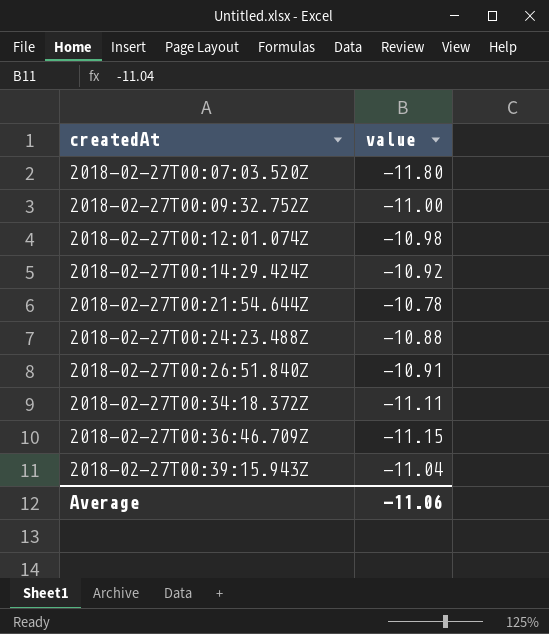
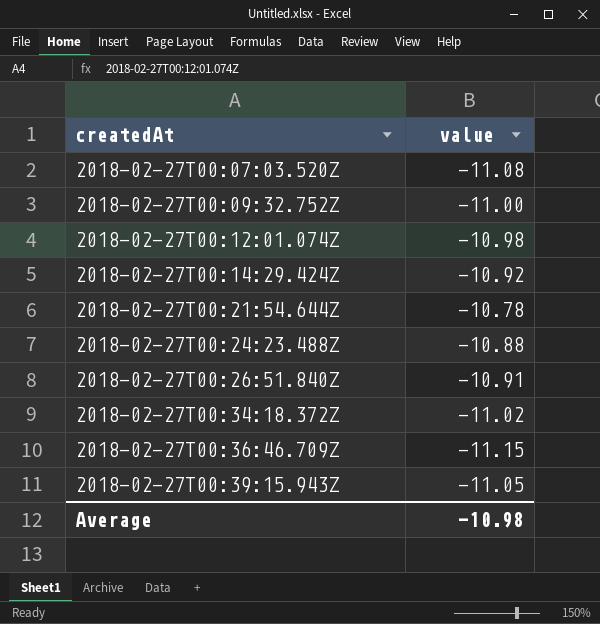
2018-02-27T00:07:03.520Z | value: -11.80 -> -11.08
2018-02-27T00:34:18.372Z | value: -11.11 -> -11.02
2018-02-27T00:39:15.943Z | value: -11.04 -> -11.05
Average | value: -11.06 -> -10.98

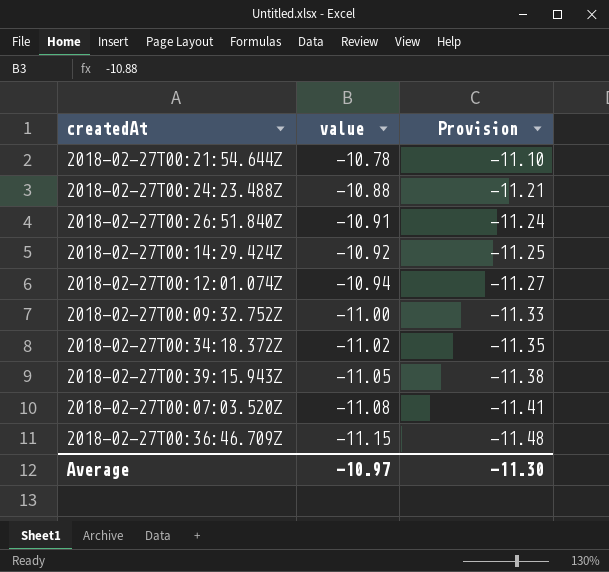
row order: createdAt ascending -> value descending
column Provision | formula: none -> [value] * 1.03
2018-02-27T00:12:01.074Z | value: -10.98 -> -10.94
Average | value: -10.98 -> -10.97

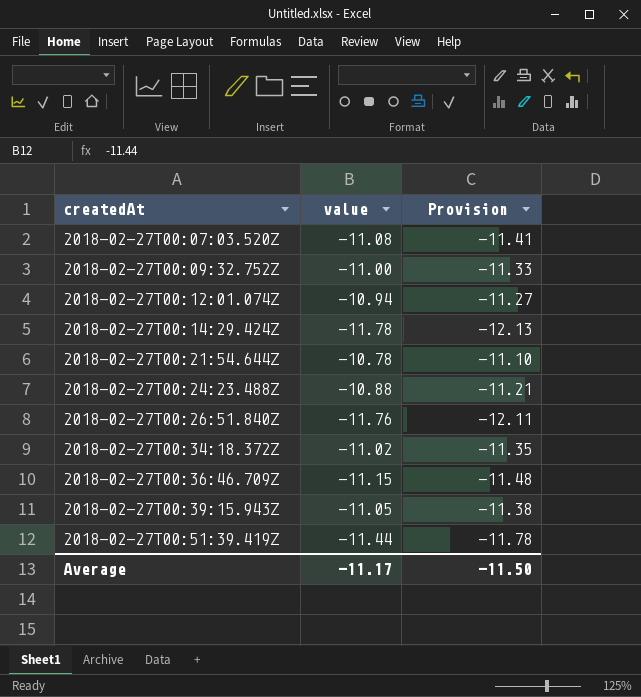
row order: value descending -> createdAt ascending
2018-02-27T00:14:29.424Z | value: -10.92 -> -11.78
2018-02-27T00:14:29.424Z | Provision: -11.25 -> -12.13
2018-02-27T00:26:51.840Z | value: -10.91 -> -11.76
2018-02-27T00:26:51.840Z | Provision: -11.24 -> -12.11
row 2018-02-27T00:51:39.419Z: none -> -11.44 | -11.78
Average | value: -10.97 -> -11.17
Average | Provision: -11.30 -> -11.50

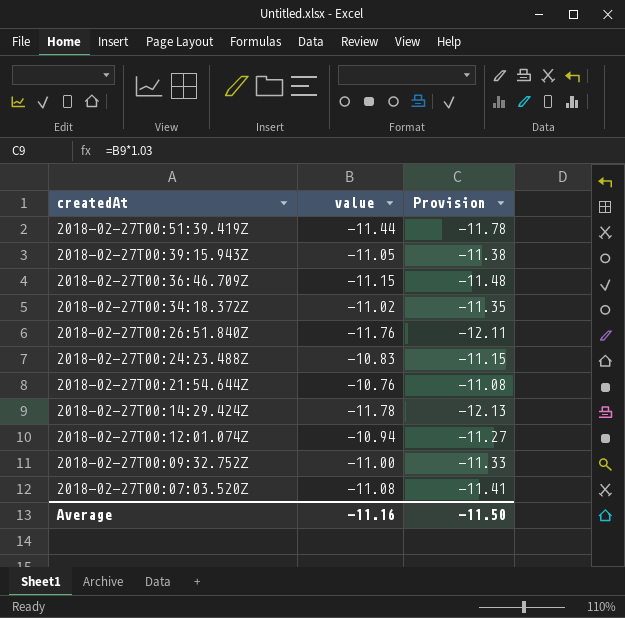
row order: createdAt ascending -> createdAt descending
2018-02-27T00:24:23.488Z | value: -10.88 -> -10.83
2018-02-27T00:24:23.488Z | Provision: -11.21 -> -11.15
2018-02-27T00:21:54.644Z | value: -10.78 -> -10.76
2018-02-27T00:21:54.644Z | Provision: -11.10 -> -11.08
Average | value: -11.17 -> -11.16

